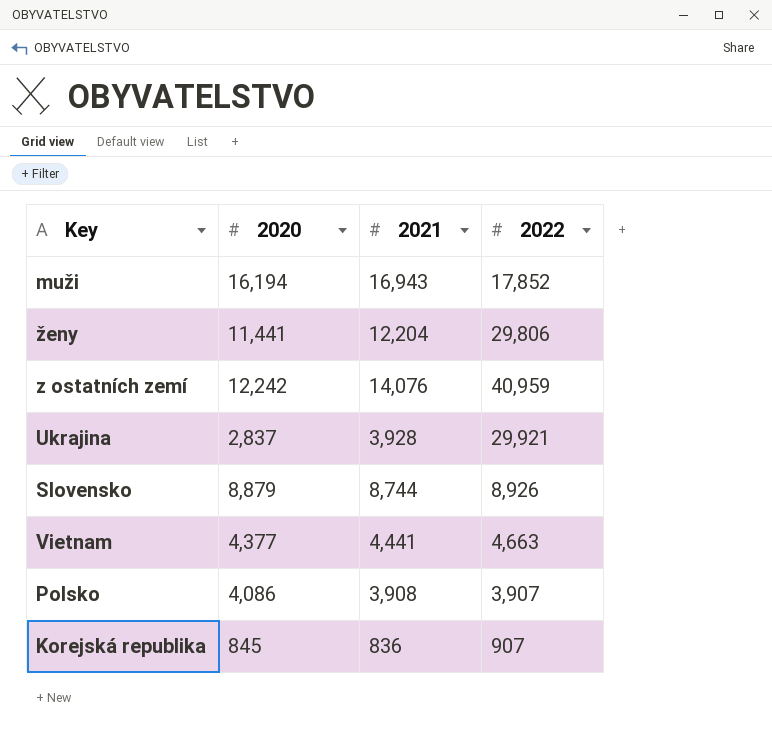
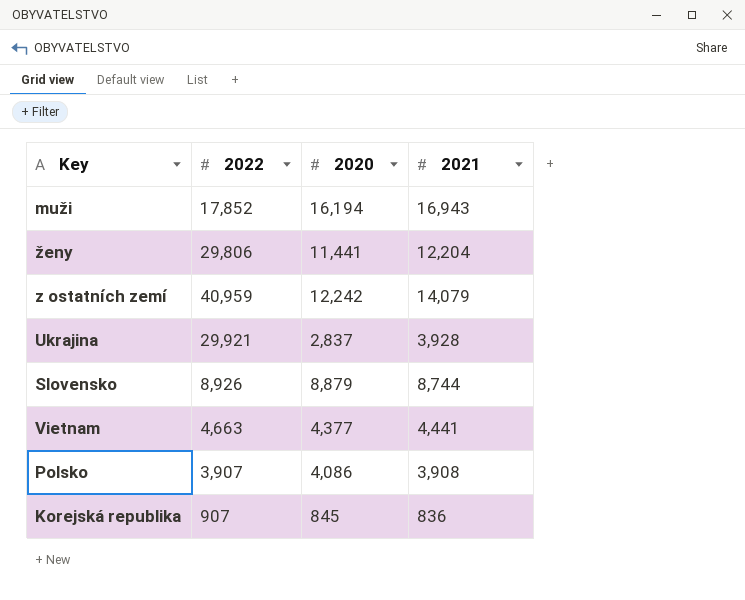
column 2022 | position: 4 -> 2
z ostatních zemí | 2021: 14,076 -> 14,079

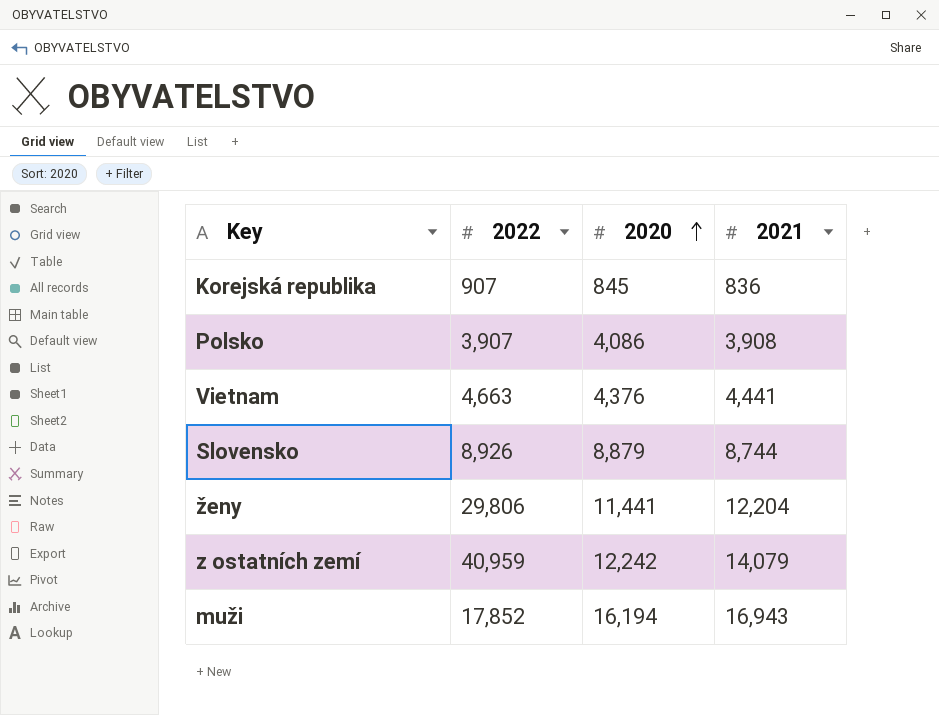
row order: none -> 2020 ascending
row Ukrajina: 29,921 | 2,837 | 3,928 -> none
Vietnam | 2020: 4,377 -> 4,376

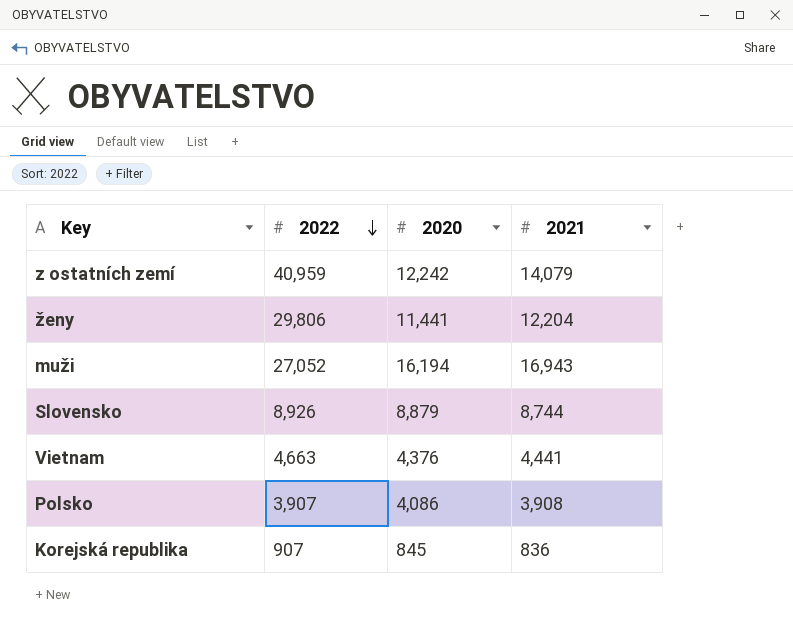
row order: 2020 ascending -> 2022 descending
muži | 2022: 17,852 -> 27,052

